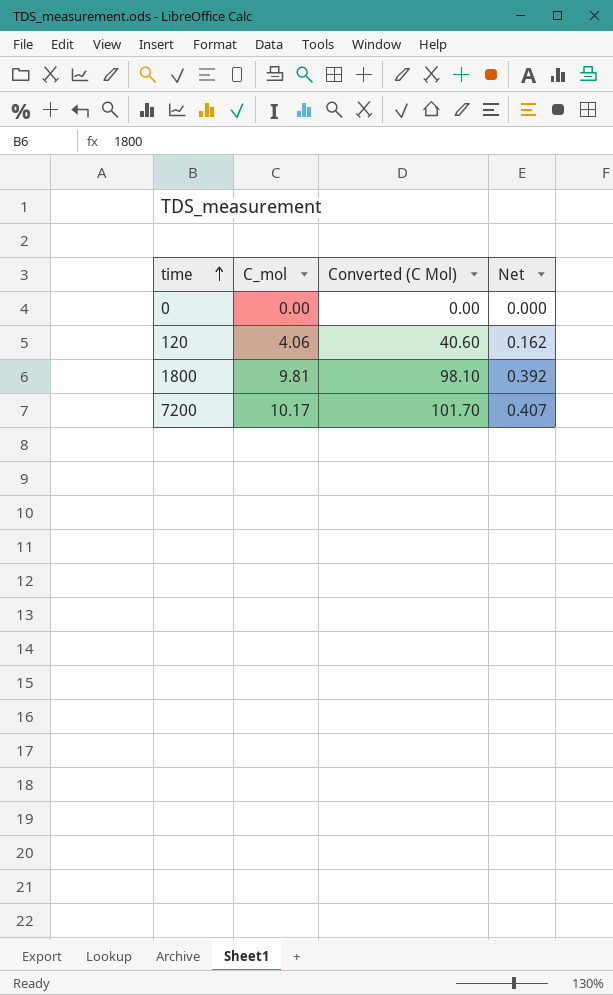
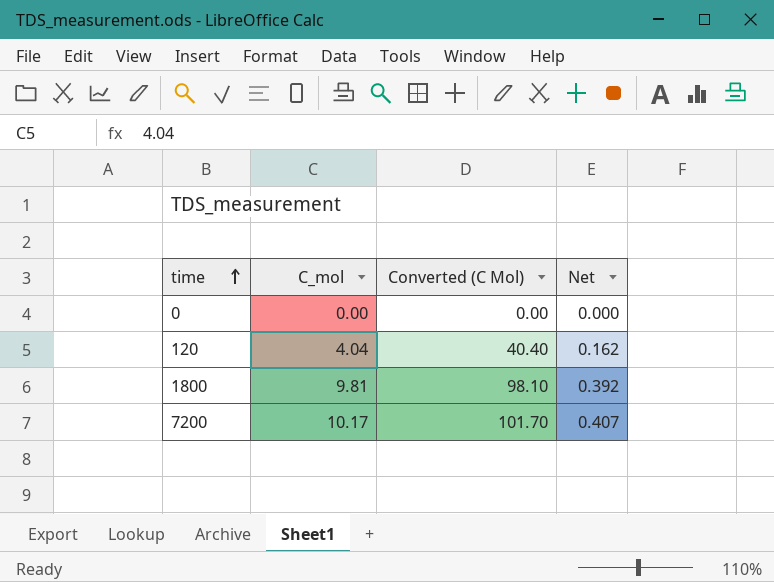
120 | C_mol: 4.06 -> 4.04
120 | Converted (C Mol): 40.60 -> 40.40

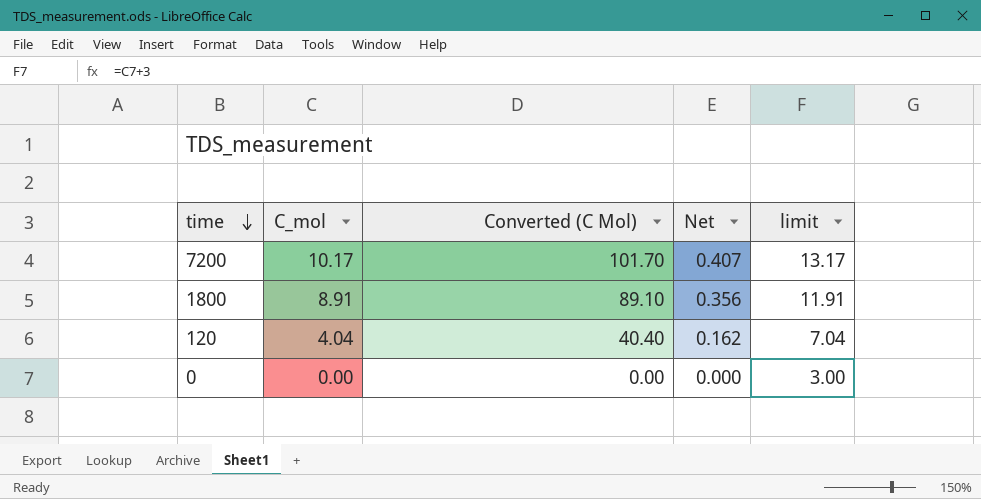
row order: time ascending -> time descending
column limit | formula: none -> [C_mol] + 3
1800 | C_mol: 9.81 -> 8.91
1800 | Converted (C Mol): 98.10 -> 89.10
1800 | Net: 0.392 -> 0.356

